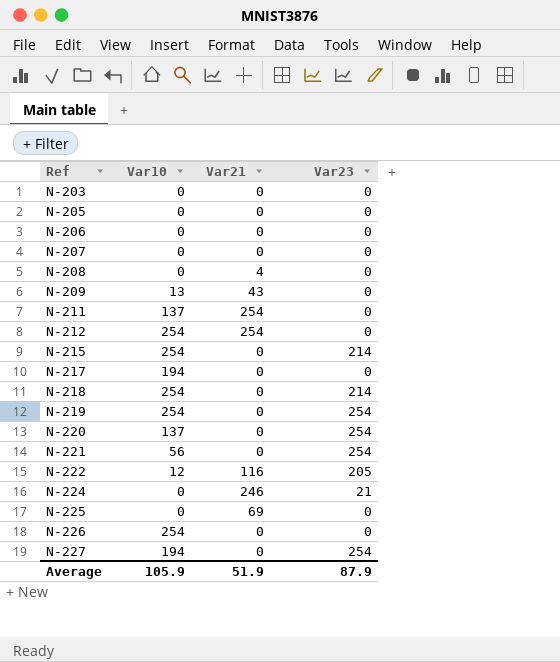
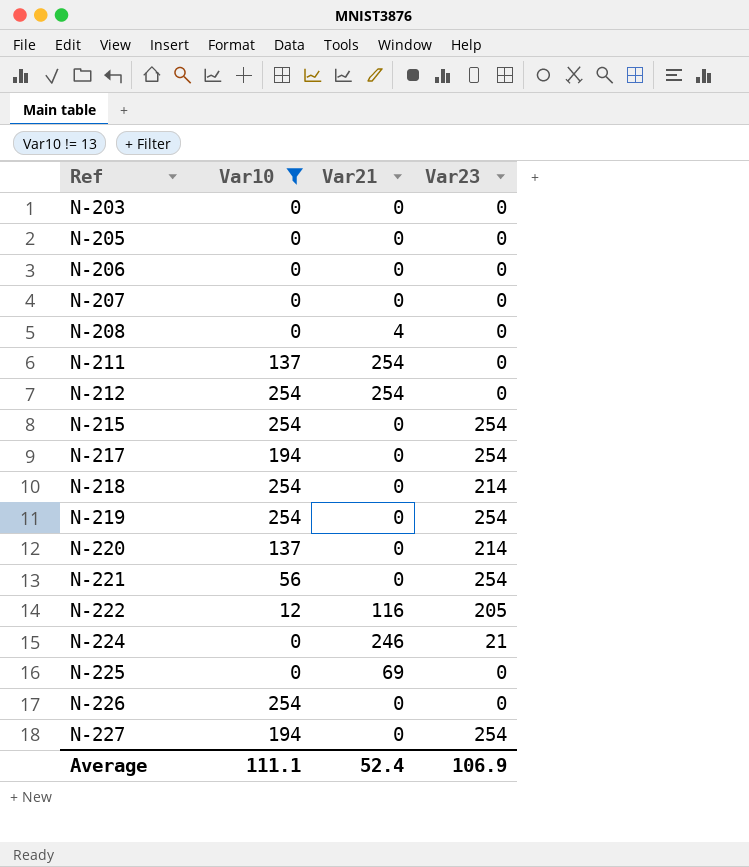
filter: none -> Var10 != 13
N-215 | Var23: 214 -> 254
N-217 | Var23: 0 -> 254
N-220 | Var23: 254 -> 214
Average | Var10: 105.9 -> 111.1
Average | Var21: 51.9 -> 52.4
Average | Var23: 87.9 -> 106.9

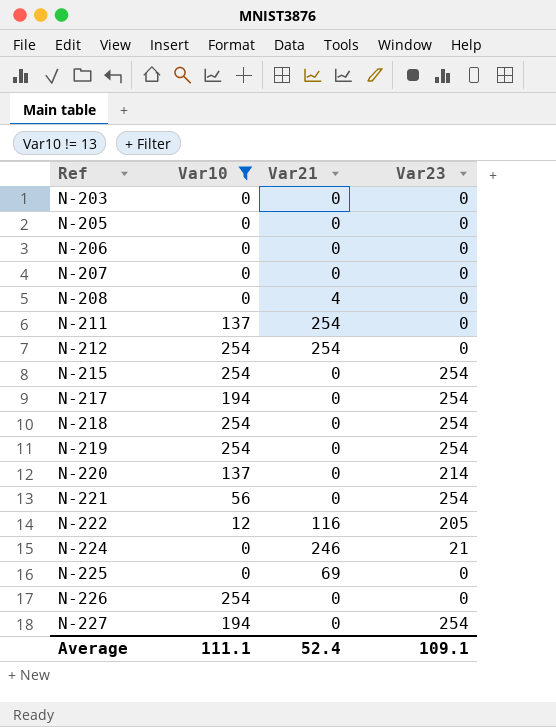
N-218 | Var23: 214 -> 254
Average | Var23: 106.9 -> 109.1

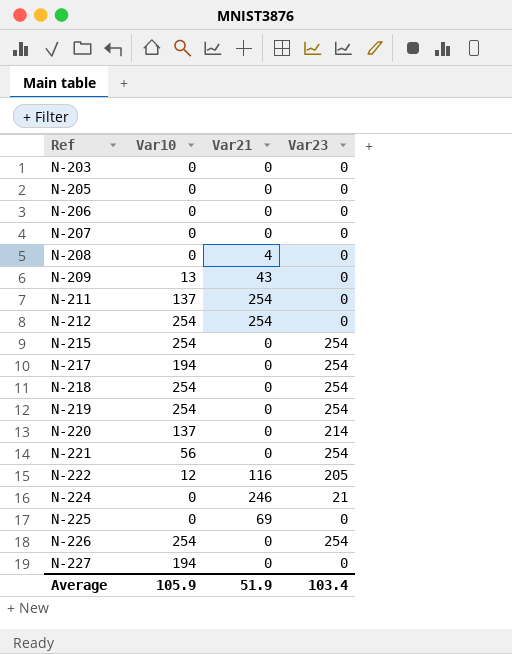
filter: Var10 != 13 -> none
N-226 | Var23: 0 -> 254
N-227 | Var23: 254 -> 0
Average | Var10: 111.1 -> 105.9
Average | Var21: 52.4 -> 51.9
Average | Var23: 109.1 -> 103.4

